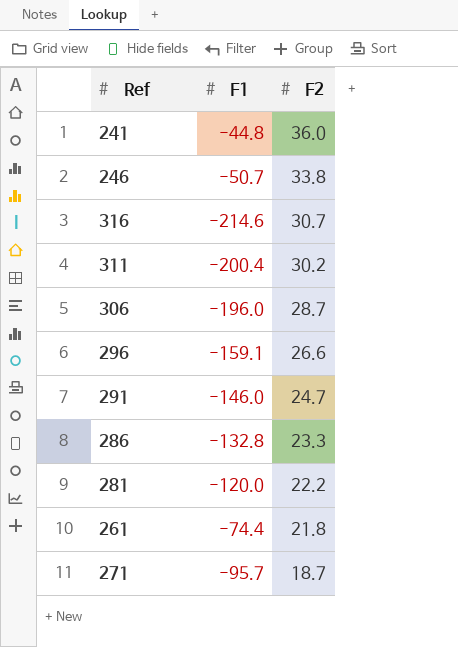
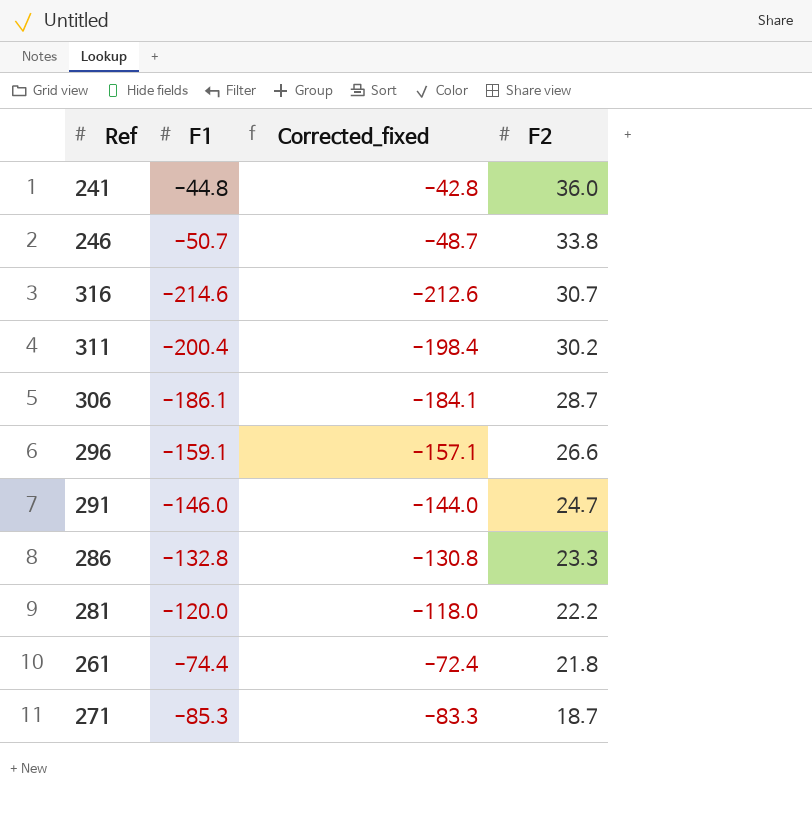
column Corrected_fixed | formula: none -> [F1] + 2
306 | F1: -196.0 -> -186.1
271 | F1: -95.7 -> -85.3

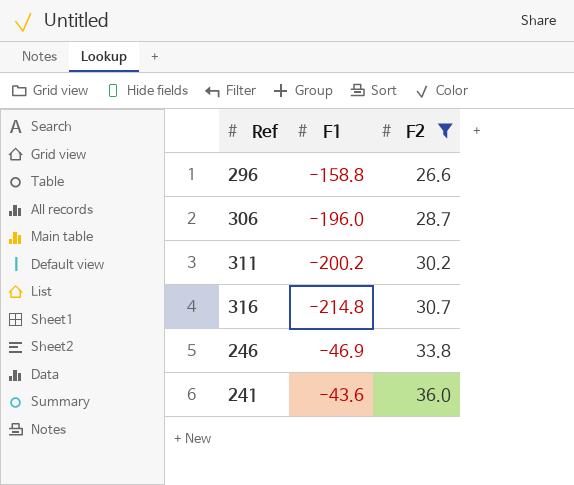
filter: none -> F2 >= 26.6
row order: F2 descending -> F2 ascending
column Corrected_fixed | formula: [F1] + 2 -> none
296 | F1: -159.1 -> -158.8
306 | F1: -186.1 -> -196.0
311 | F1: -200.4 -> -200.2
316 | F1: -214.6 -> -214.8
246 | F1: -50.7 -> -46.9
241 | F1: -44.8 -> -43.6

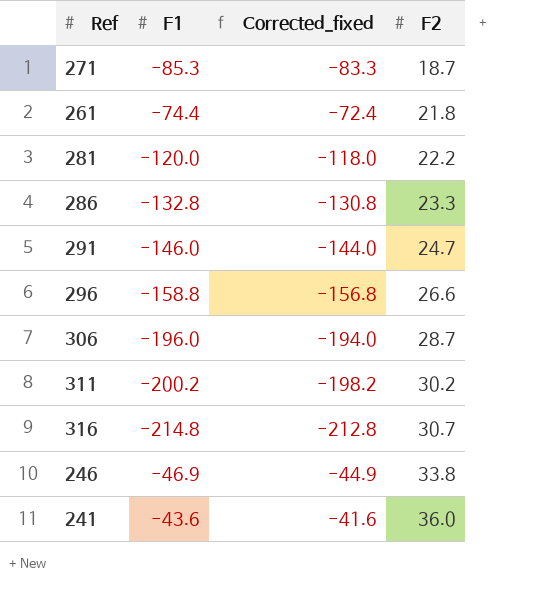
filter: F2 >= 26.6 -> none
column Corrected_fixed | formula: none -> [F1] + 2

